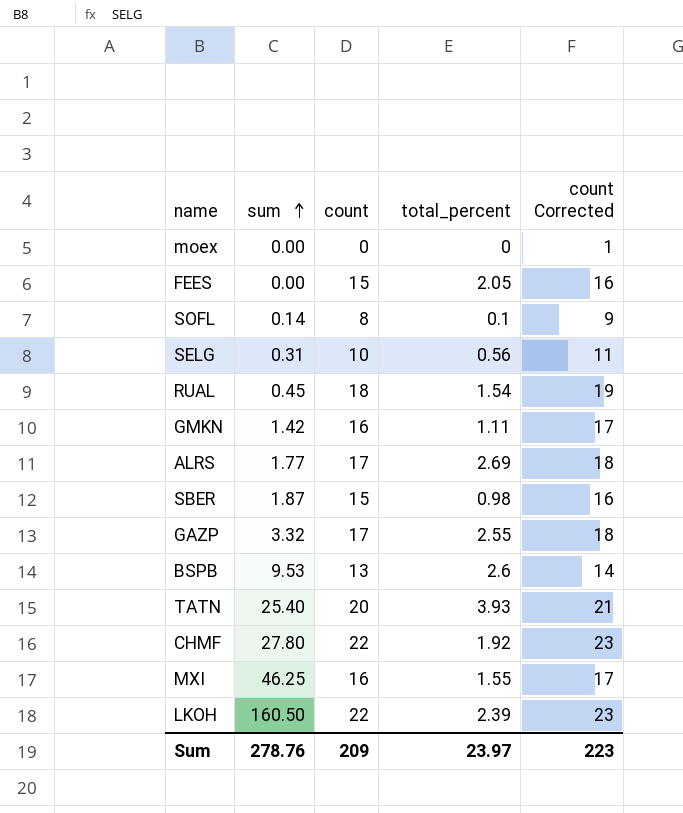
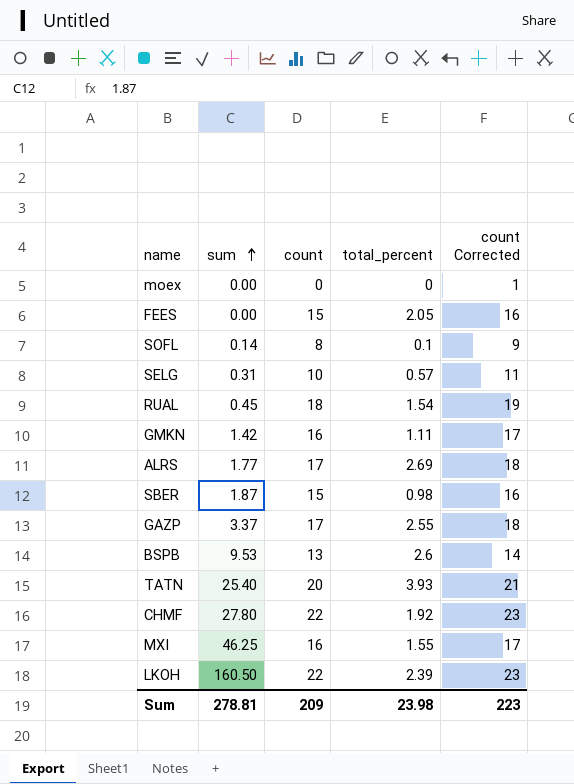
SELG | total_percent: 0.56 -> 0.57
GAZP | sum: 3.32 -> 3.37
Sum | sum: 278.76 -> 278.81
Sum | total_percent: 23.97 -> 23.98

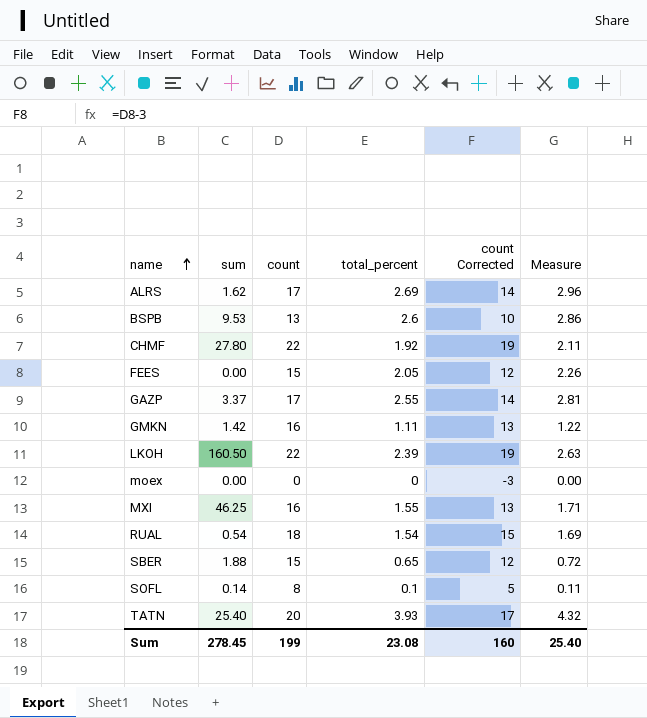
row order: sum ascending -> name ascending
column count Corrected | formula: [count] + 1 -> [count] - 3
column Measure | formula: none -> [total_percent] * 1.1
row SELG: 0.31 | 10 | 0.57 | 11 -> none
ALRS | sum: 1.77 -> 1.62
RUAL | sum: 0.45 -> 0.54
SBER | sum: 1.87 -> 1.88
SBER | total_percent: 0.98 -> 0.65
Sum | sum: 278.81 -> 278.45
Sum | count: 209 -> 199
Sum | total_percent: 23.98 -> 23.08
Sum | count Corrected: 223 -> 160

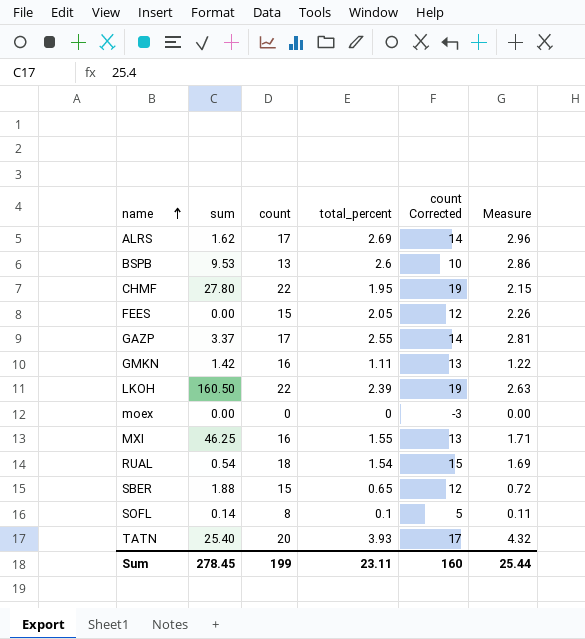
CHMF | total_percent: 1.92 -> 1.95
CHMF | Measure: 2.11 -> 2.15
Sum | total_percent: 23.08 -> 23.11
Sum | Measure: 25.40 -> 25.44

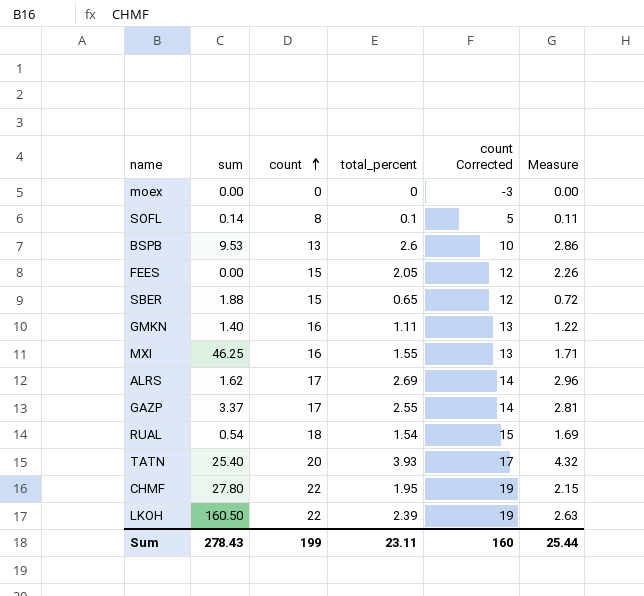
row order: name ascending -> count ascending
GMKN | sum: 1.42 -> 1.40
Sum | sum: 278.45 -> 278.43

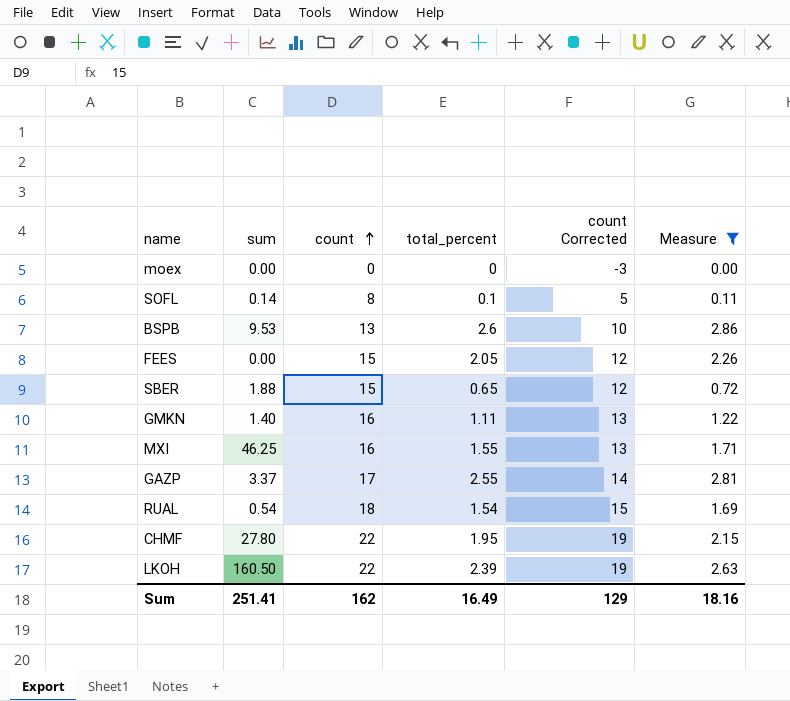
filter: none -> Measure <= 2.86
Sum | sum: 278.43 -> 251.41
Sum | count: 199 -> 162
Sum | total_percent: 23.11 -> 16.49
Sum | count Corrected: 160 -> 129
Sum | Measure: 25.44 -> 18.16

